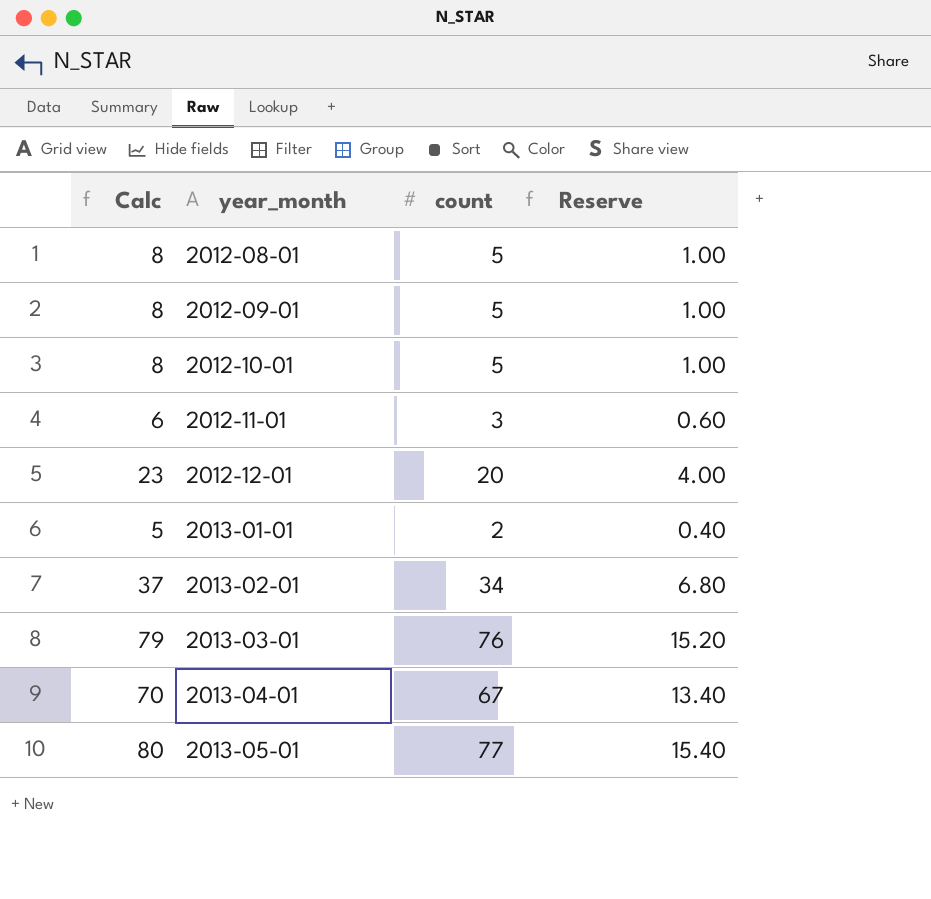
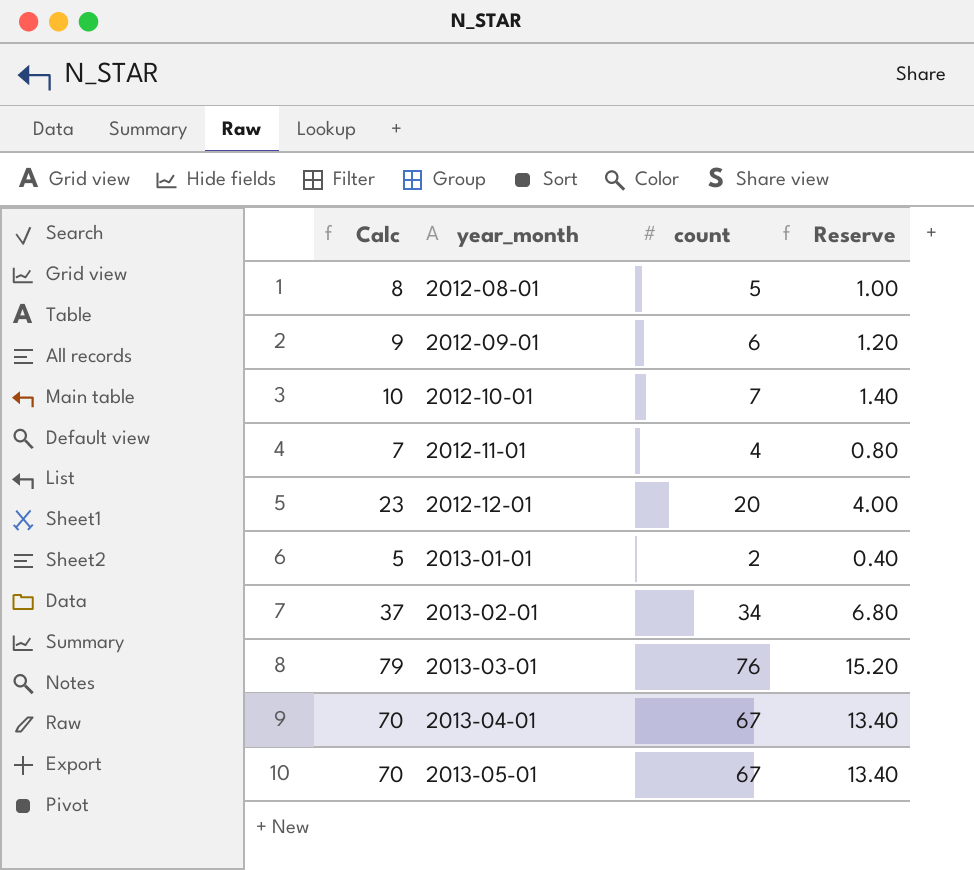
2012-09-01 | Calc: 8 -> 9
2012-09-01 | count: 5 -> 6
2012-09-01 | Reserve: 1.00 -> 1.20
2012-10-01 | Calc: 8 -> 10
2012-10-01 | count: 5 -> 7
2012-10-01 | Reserve: 1.00 -> 1.40
2012-11-01 | Calc: 6 -> 7
2012-11-01 | count: 3 -> 4
2012-11-01 | Reserve: 0.60 -> 0.80
2013-05-01 | Calc: 80 -> 70
2013-05-01 | count: 77 -> 67
2013-05-01 | Reserve: 15.40 -> 13.40

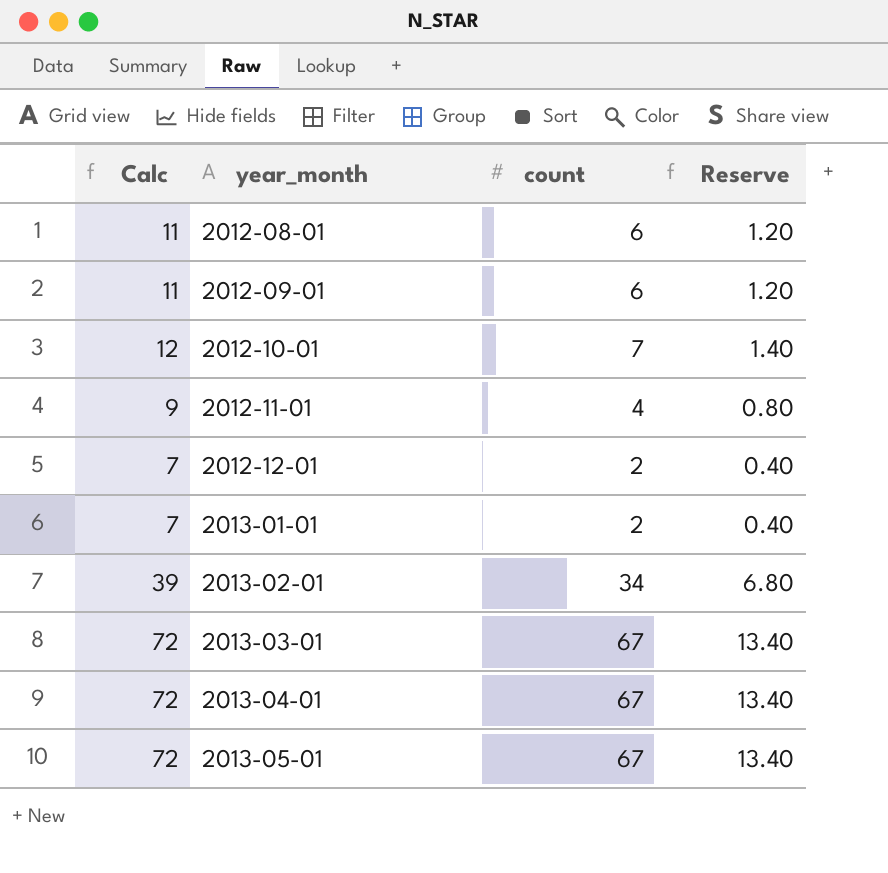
column Calc | formula: [count] + 3 -> [count] + 5
2012-08-01 | count: 5 -> 6
2012-08-01 | Reserve: 1.00 -> 1.20
2012-12-01 | count: 20 -> 2
2012-12-01 | Reserve: 4.00 -> 0.40
2013-03-01 | count: 76 -> 67
2013-03-01 | Reserve: 15.20 -> 13.40

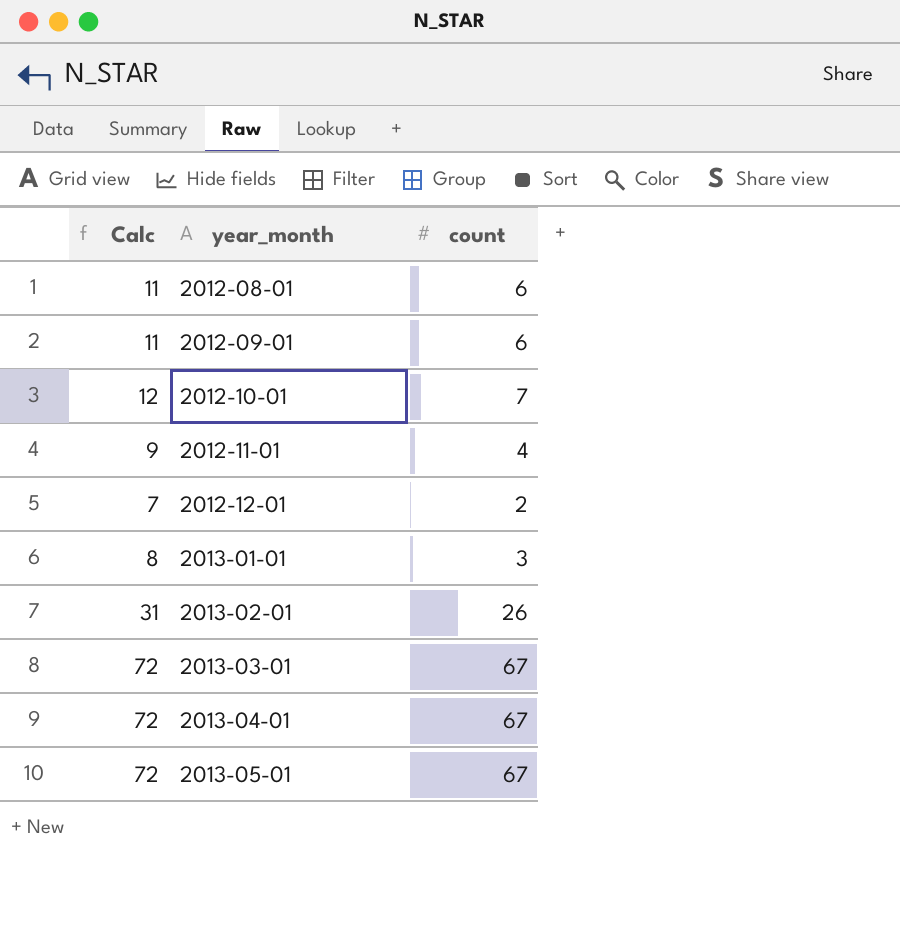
column Reserve | formula: [count] * 0.2 -> none
2013-01-01 | Calc: 7 -> 8
2013-01-01 | count: 2 -> 3
2013-02-01 | Calc: 39 -> 31
2013-02-01 | count: 34 -> 26

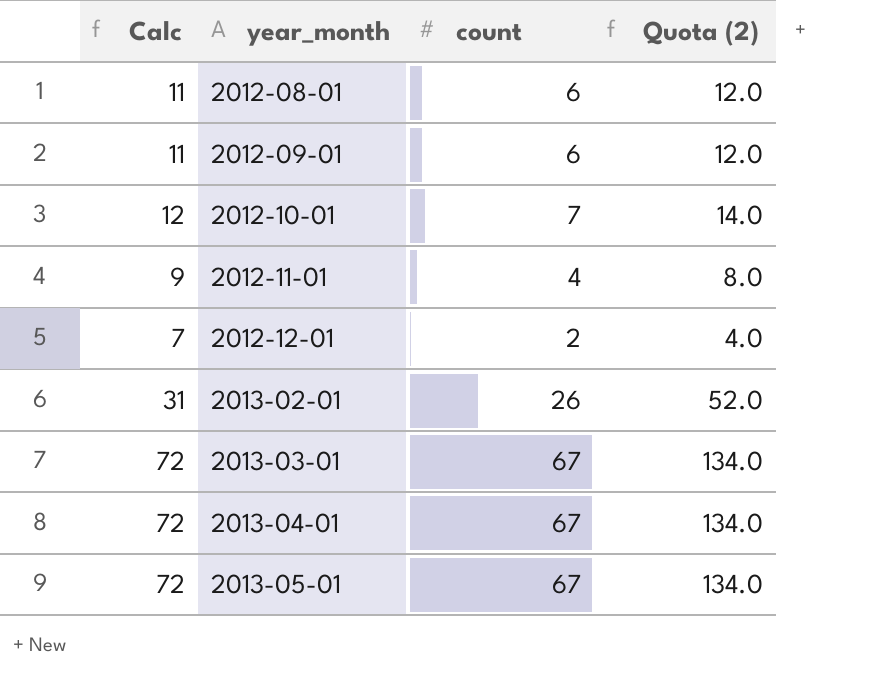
column Quota (2) | formula: none -> [count] * 2
row 2013-01-01: 8 | 3 -> none

